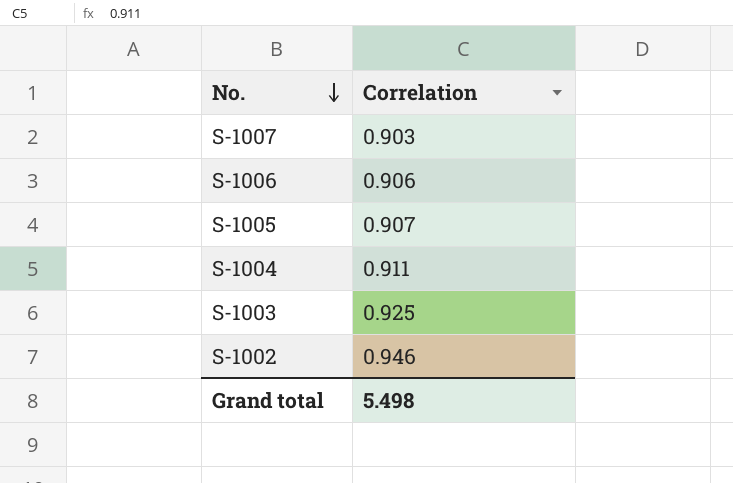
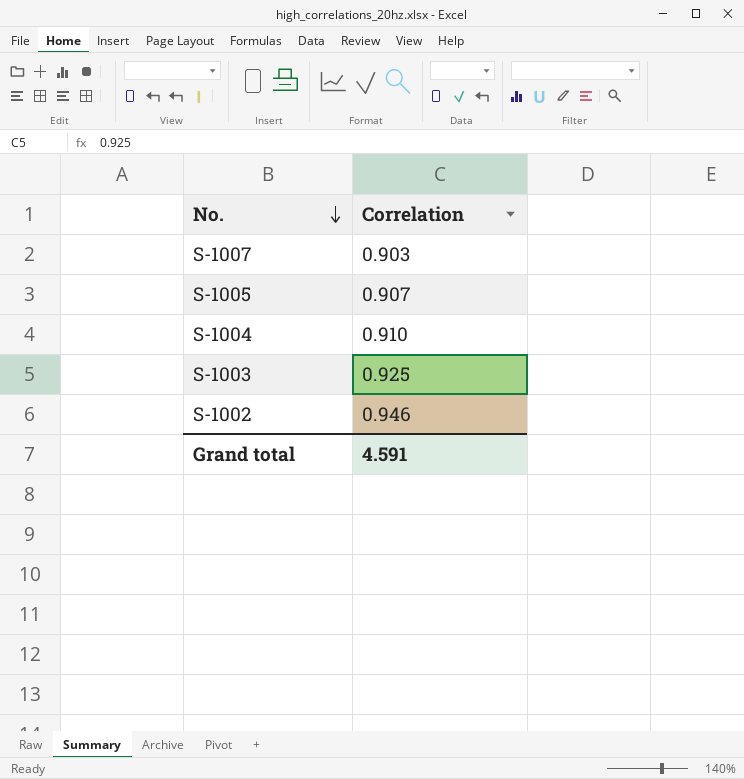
row S-1006: 0.906 -> none
S-1004 | Correlation: 0.911 -> 0.910
Grand total | Correlation: 5.498 -> 4.591

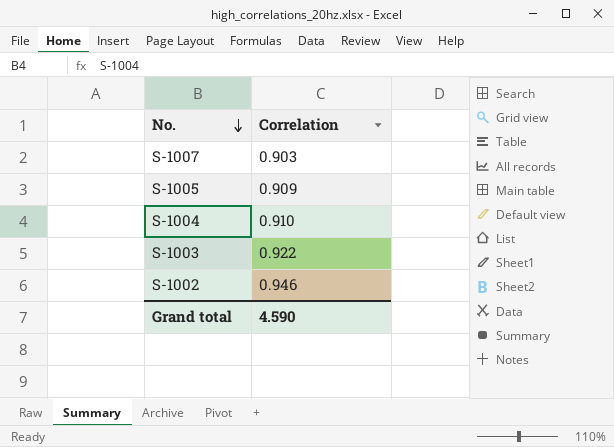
S-1005 | Correlation: 0.907 -> 0.909
S-1003 | Correlation: 0.925 -> 0.922
Grand total | Correlation: 4.591 -> 4.590

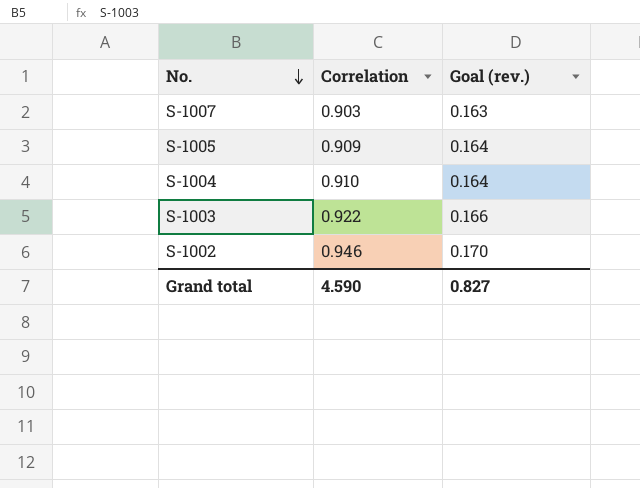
column Goal (rev.) | formula: none -> [Correlation] * 0.18

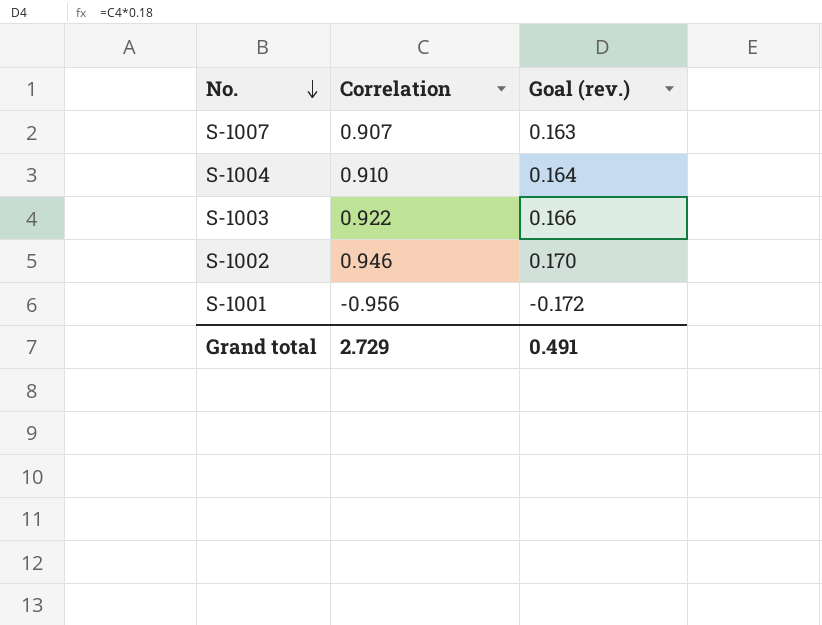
row S-1005: 0.909 | 0.164 -> none
S-1007 | Correlation: 0.903 -> 0.907
row S-1001: none -> -0.956 | -0.172
Grand total | Correlation: 4.590 -> 2.729
Grand total | Goal (rev.): 0.827 -> 0.491

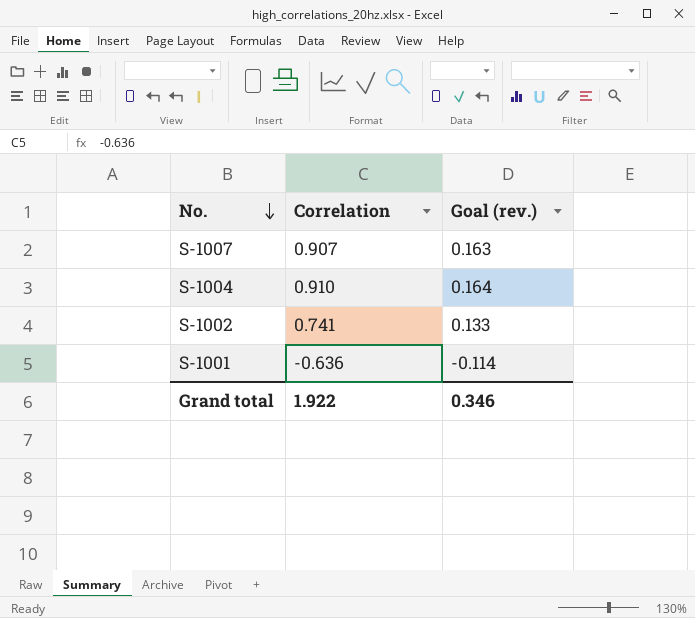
row S-1003: 0.922 | 0.166 -> none
S-1002 | Correlation: 0.946 -> 0.741
S-1002 | Goal (rev.): 0.170 -> 0.133
S-1001 | Correlation: -0.956 -> -0.636
S-1001 | Goal (rev.): -0.172 -> -0.114
Grand total | Correlation: 2.729 -> 1.922
Grand total | Goal (rev.): 0.491 -> 0.346

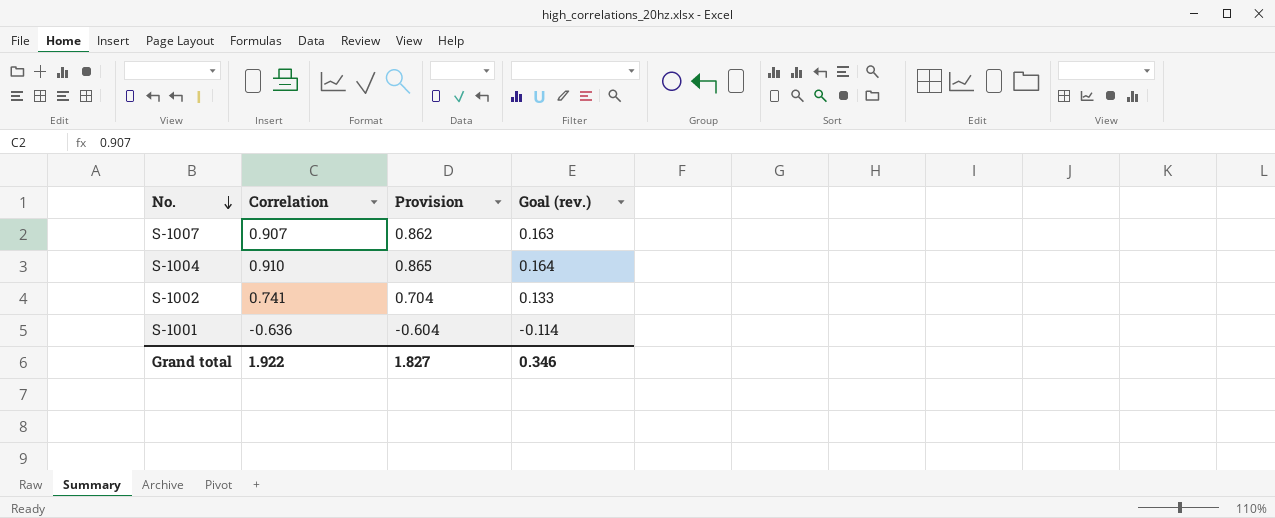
column Provision | formula: none -> [Correlation] * 0.95

